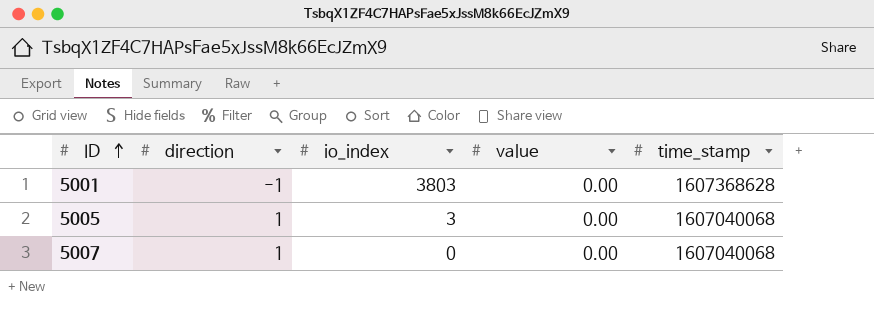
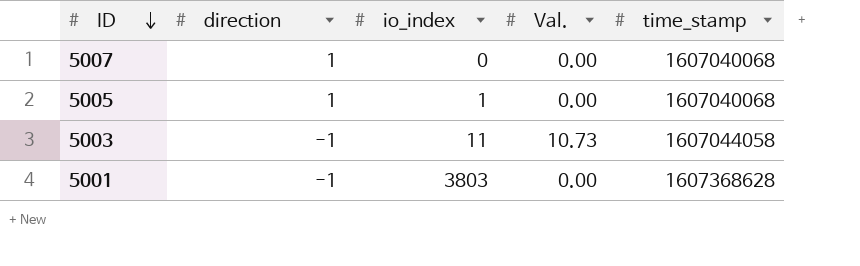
row order: ID ascending -> ID descending
column name: value -> Val.
5005 | io_index: 3 -> 1
row 5003: none -> -1 | 11 | 10.73 | 1607044058

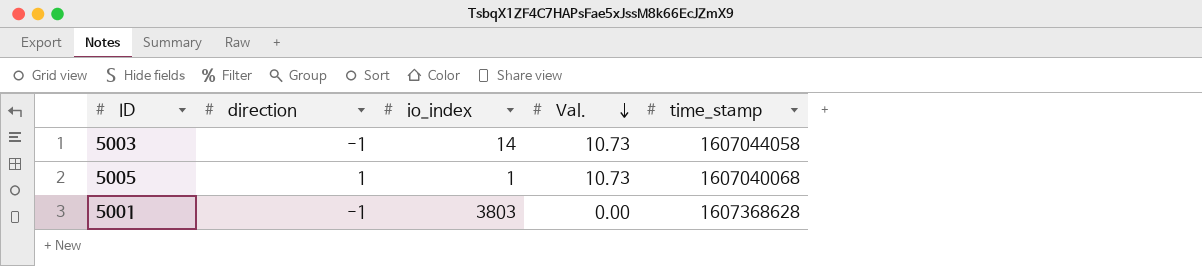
row order: ID descending -> Val. descending
row 5007: 1 | 0 | 0.00 | 1607040068 -> none
5003 | io_index: 11 -> 14
5005 | Val.: 0.00 -> 10.73

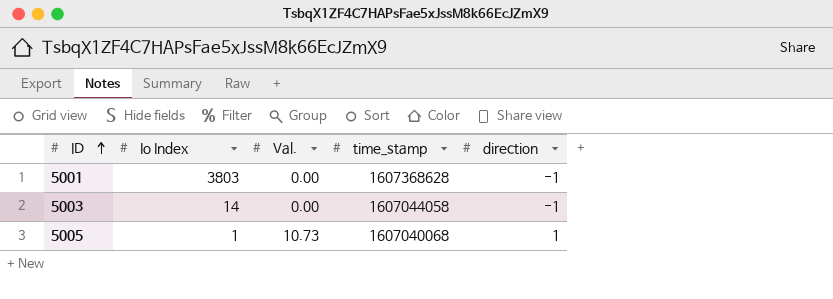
row order: Val. descending -> ID ascending
column name: io_index -> Io Index
column direction | position: 2 -> 5
5003 | Val.: 10.73 -> 0.00

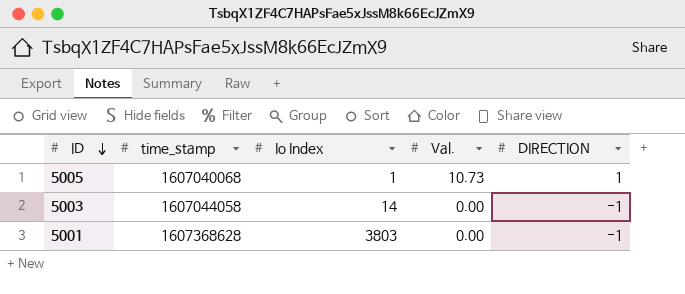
row order: ID ascending -> ID descending
column time_stamp | position: 4 -> 2
column name: direction -> DIRECTION

